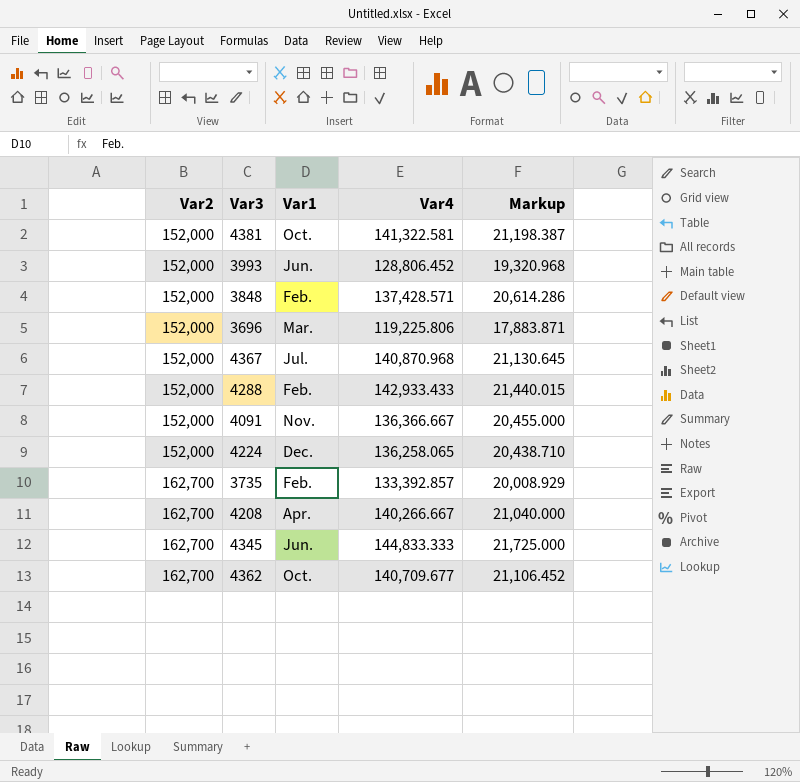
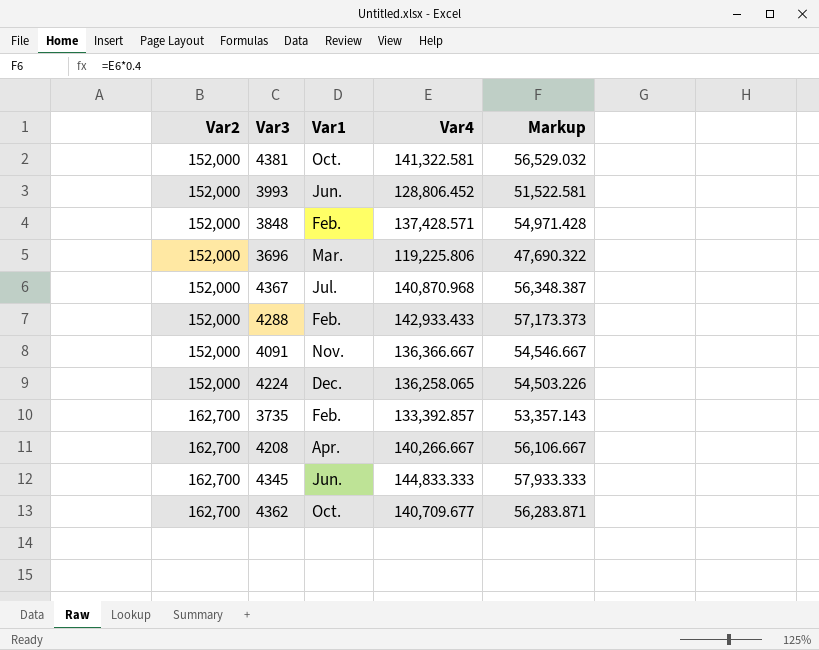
column Markup | formula: [Var4] * 0.15 -> [Var4] * 0.4

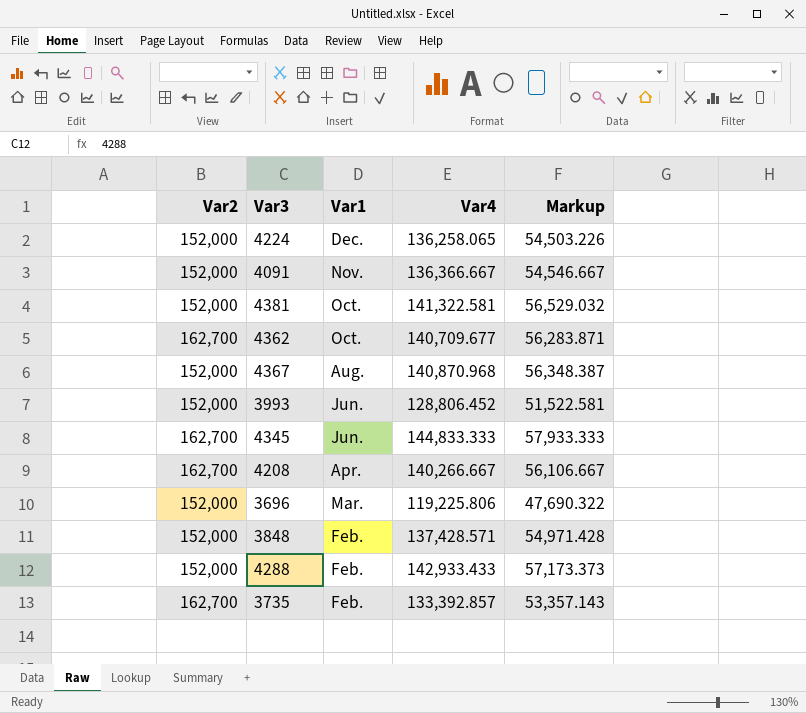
row order: Var2 ascending -> Var1 descending
4367 | Var1: Jul. -> Aug.

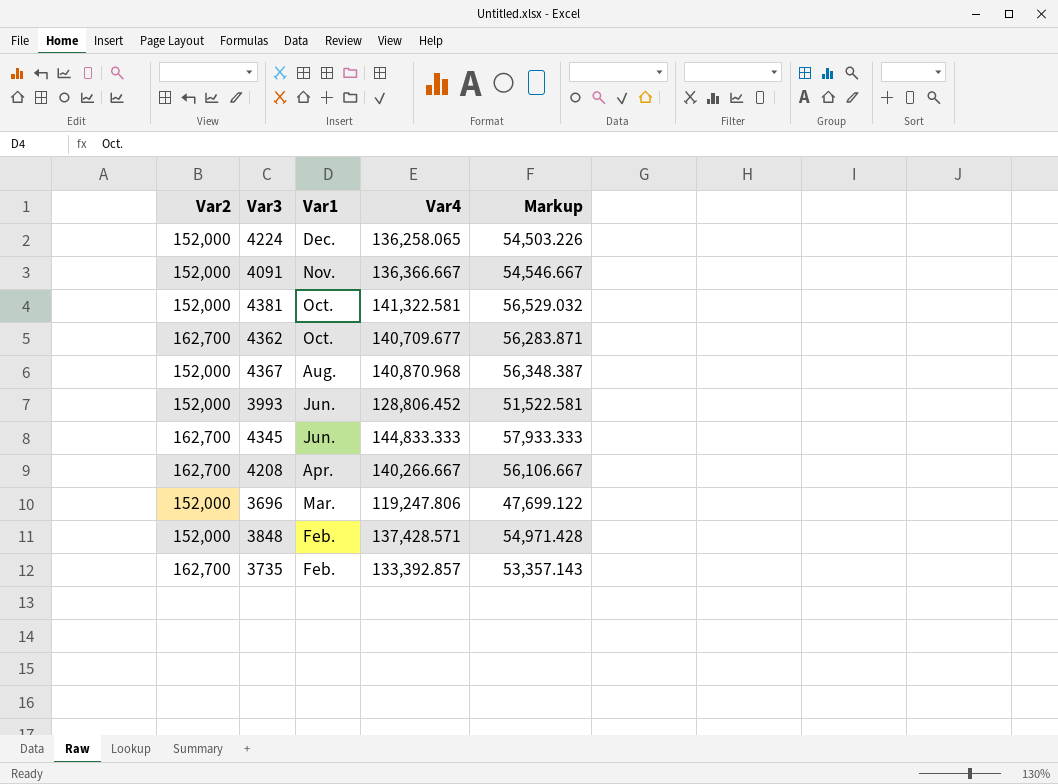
row 4288: 152,000 | Feb. | 142,933.433 | 57,173.373 -> none
3696 | Var4: 119,225.806 -> 119,247.806
3696 | Markup: 47,690.322 -> 47,699.122

